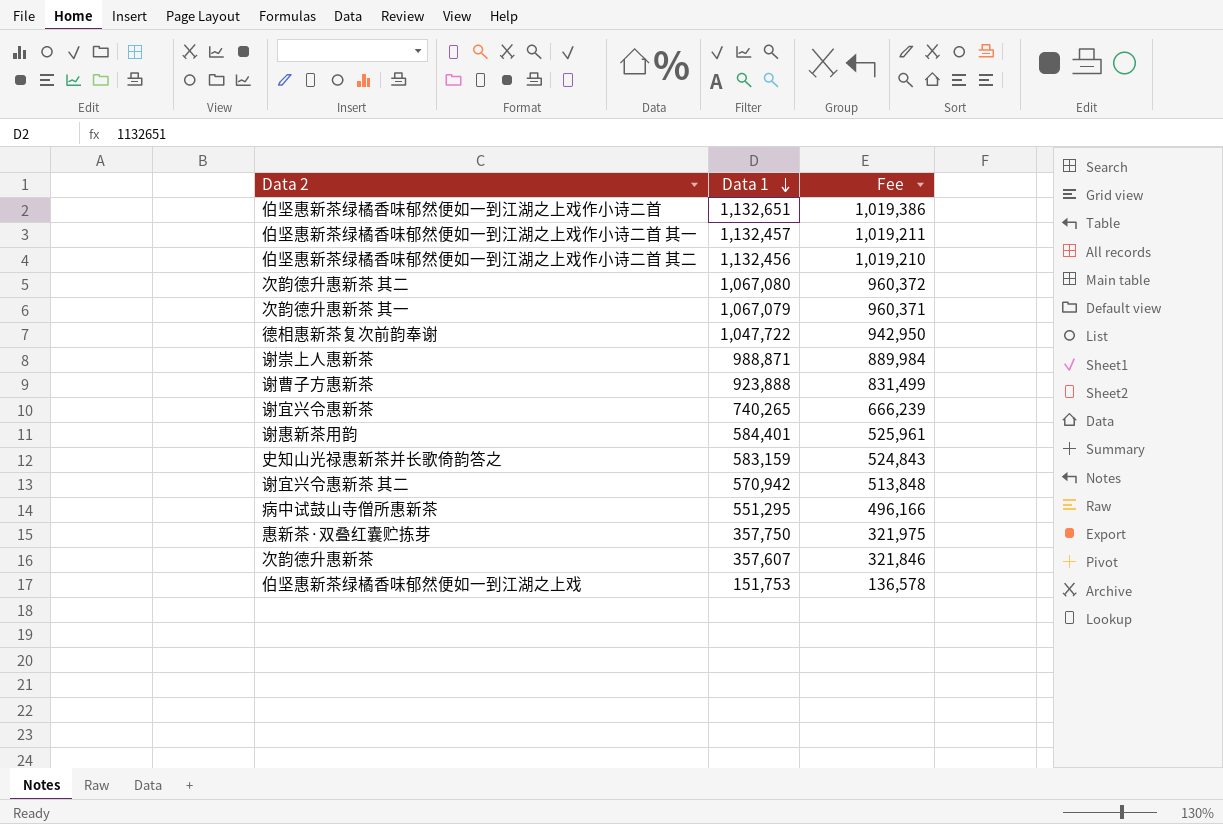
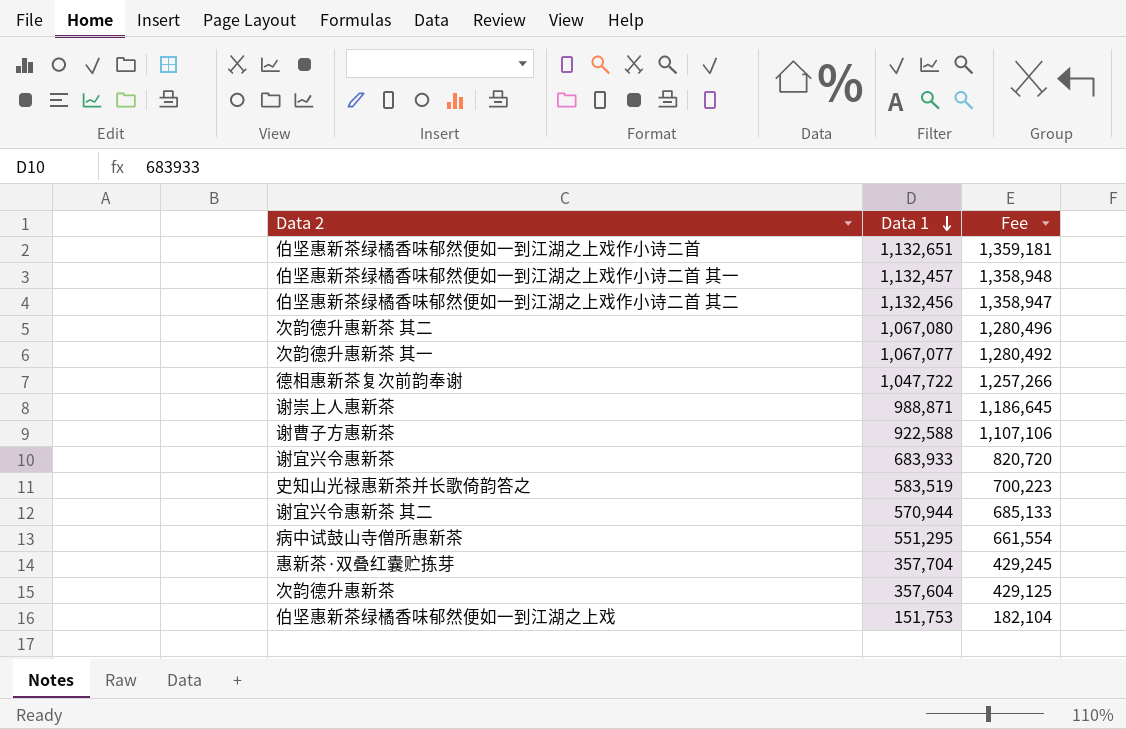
column Fee | formula: [Data 1] * 0.9 -> [Data 1] * 1.2
row 谢惠新茶用韵: 584,401 | 525,961 -> none
次韵德升惠新茶 其一 | Data 1: 1,067,079 -> 1,067,077
谢曹子方惠新茶 | Data 1: 923,888 -> 922,588
谢宜兴令惠新茶 | Data 1: 740,265 -> 683,933
史知山光禄惠新茶并长歌倚韵答之 | Data 1: 583,159 -> 583,519
谢宜兴令惠新茶 其二 | Data 1: 570,942 -> 570,944
惠新茶·双叠红囊贮拣芽 | Data 1: 357,750 -> 357,704
次韵德升惠新茶 | Data 1: 357,607 -> 357,604

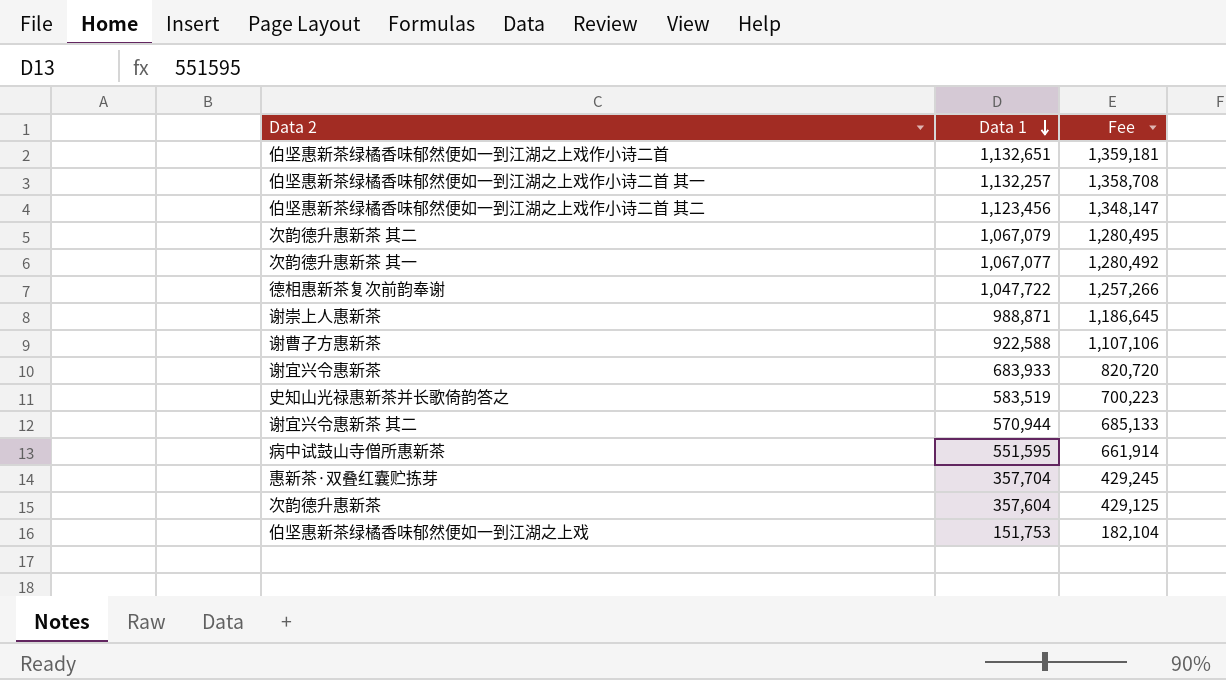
伯坚惠新茶绿橘香味郁然便如一到江湖之上戏作小诗二首 其一 | Data 1: 1,132,457 -> 1,132,257
伯坚惠新茶绿橘香味郁然便如一到江湖之上戏作小诗二首 其一 | Fee: 1,358,948 -> 1,358,708
伯坚惠新茶绿橘香味郁然便如一到江湖之上戏作小诗二首 其二 | Data 1: 1,132,456 -> 1,123,456
伯坚惠新茶绿橘香味郁然便如一到江湖之上戏作小诗二首 其二 | Fee: 1,358,947 -> 1,348,147
次韵德升惠新茶 其二 | Data 1: 1,067,080 -> 1,067,079
次韵德升惠新茶 其二 | Fee: 1,280,496 -> 1,280,495
病中试鼓山寺僧所惠新茶 | Data 1: 551,295 -> 551,595
病中试鼓山寺僧所惠新茶 | Fee: 661,554 -> 661,914

